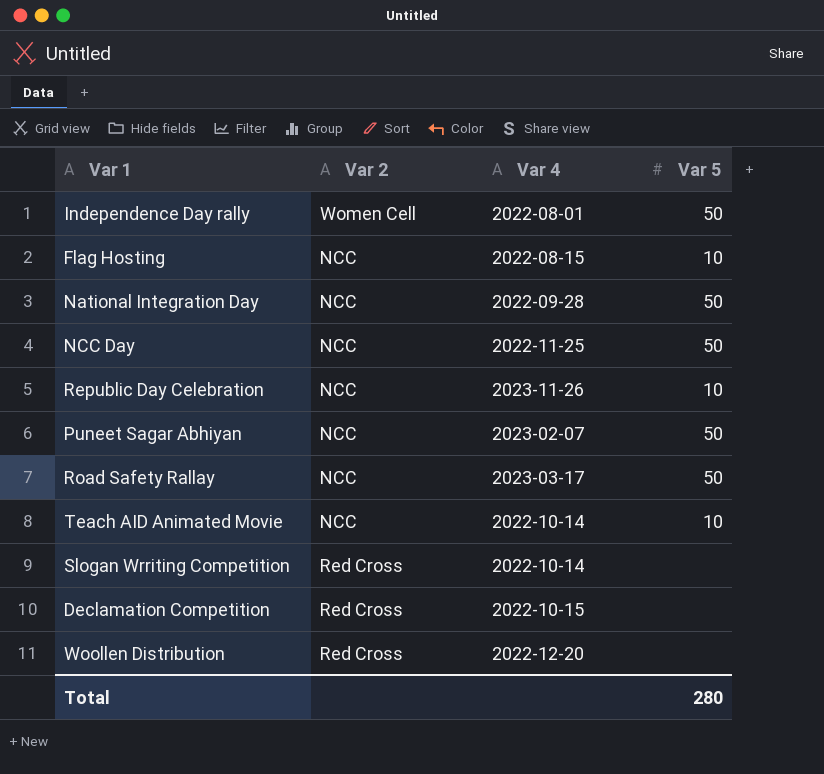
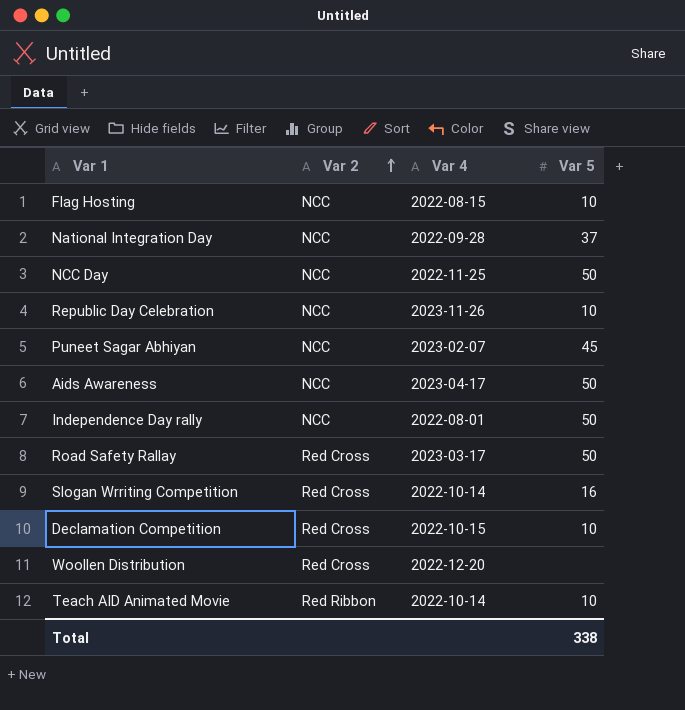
row order: none -> Var 2 ascending
National Integration Day | Var 5: 50 -> 37
Puneet Sagar Abhiyan | Var 5: 50 -> 45
row Aids Awareness: none -> NCC | 2023-04-17 | 50
Independence Day rally | Var 2: Women Cell -> NCC
Road Safety Rallay | Var 2: NCC -> Red Cross
Slogan Wrriting Competition | Var 5: none -> 16
Declamation Competition | Var 5: none -> 10
Teach AID Animated Movie | Var 2: NCC -> Red Ribbon
Total | Var 5: 280 -> 338

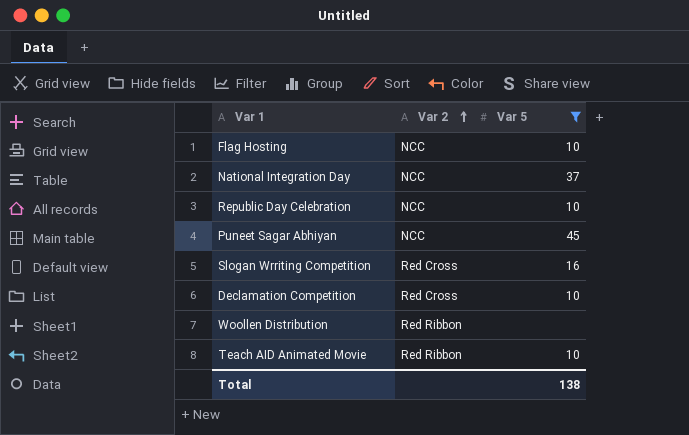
filter: none -> Var 5 != 50
column Var 4 | position: 3 -> none
Woollen Distribution | Var 2: Red Cross -> Red Ribbon
Total | Var 5: 338 -> 138

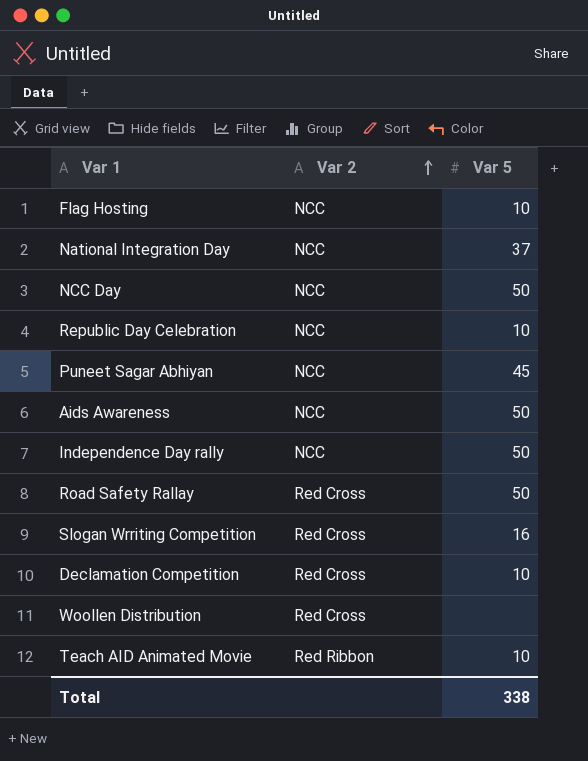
filter: Var 5 != 50 -> none
Woollen Distribution | Var 2: Red Ribbon -> Red Cross
Total | Var 5: 138 -> 338

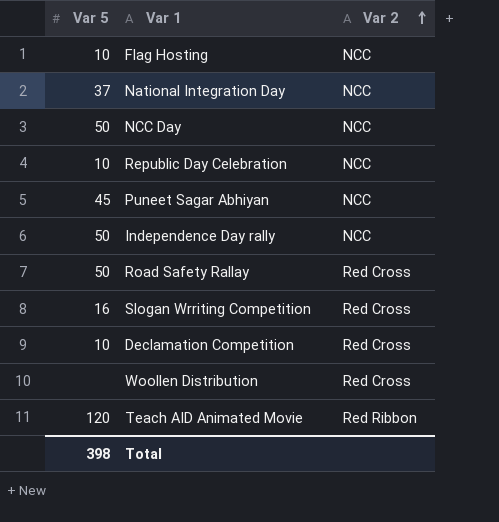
column Var 5 | position: 3 -> 1
row Aids Awareness: NCC | 50 -> none
Teach AID Animated Movie | Var 5: 10 -> 120
Total | Var 5: 338 -> 398

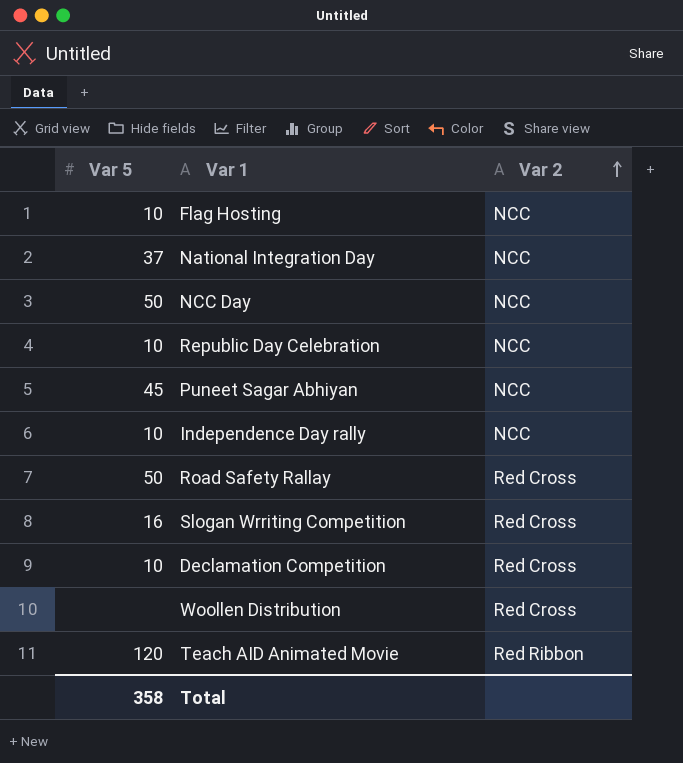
Independence Day rally | Var 5: 50 -> 10
Total | Var 5: 398 -> 358

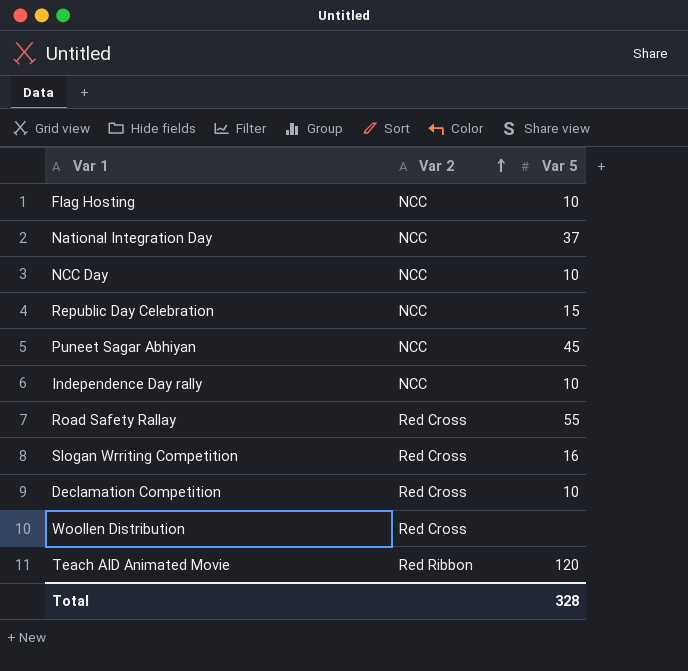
column Var 5 | position: 1 -> 3
NCC Day | Var 5: 50 -> 10
Republic Day Celebration | Var 5: 10 -> 15
Road Safety Rallay | Var 5: 50 -> 55
Total | Var 5: 358 -> 328

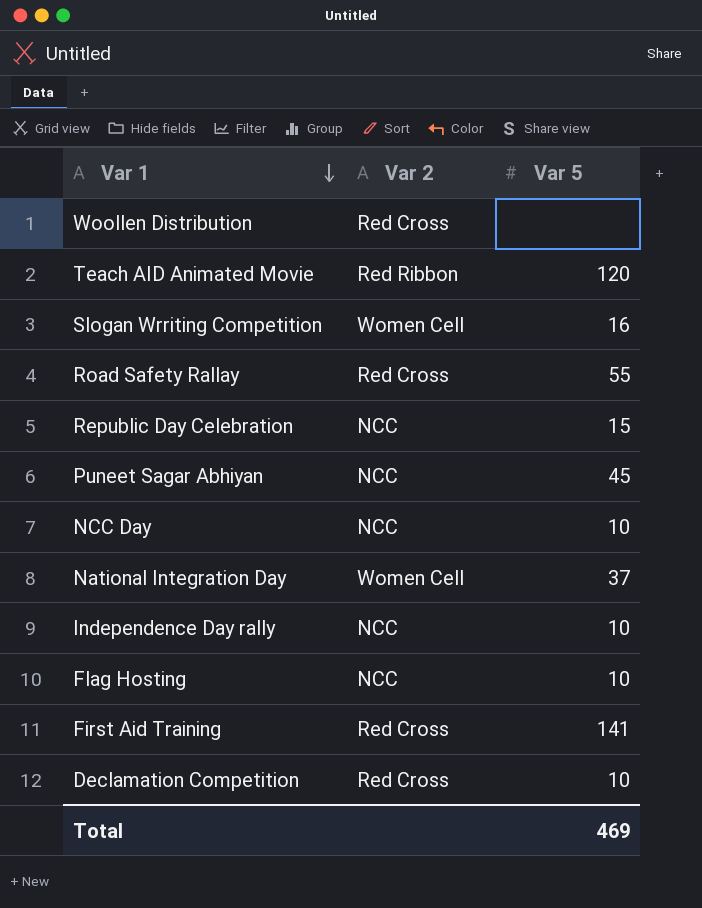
row order: Var 2 ascending -> Var 1 descending
Slogan Wrriting Competition | Var 2: Red Cross -> Women Cell
National Integration Day | Var 2: NCC -> Women Cell
row First Aid Training: none -> Red Cross | 141
Total | Var 5: 328 -> 469

